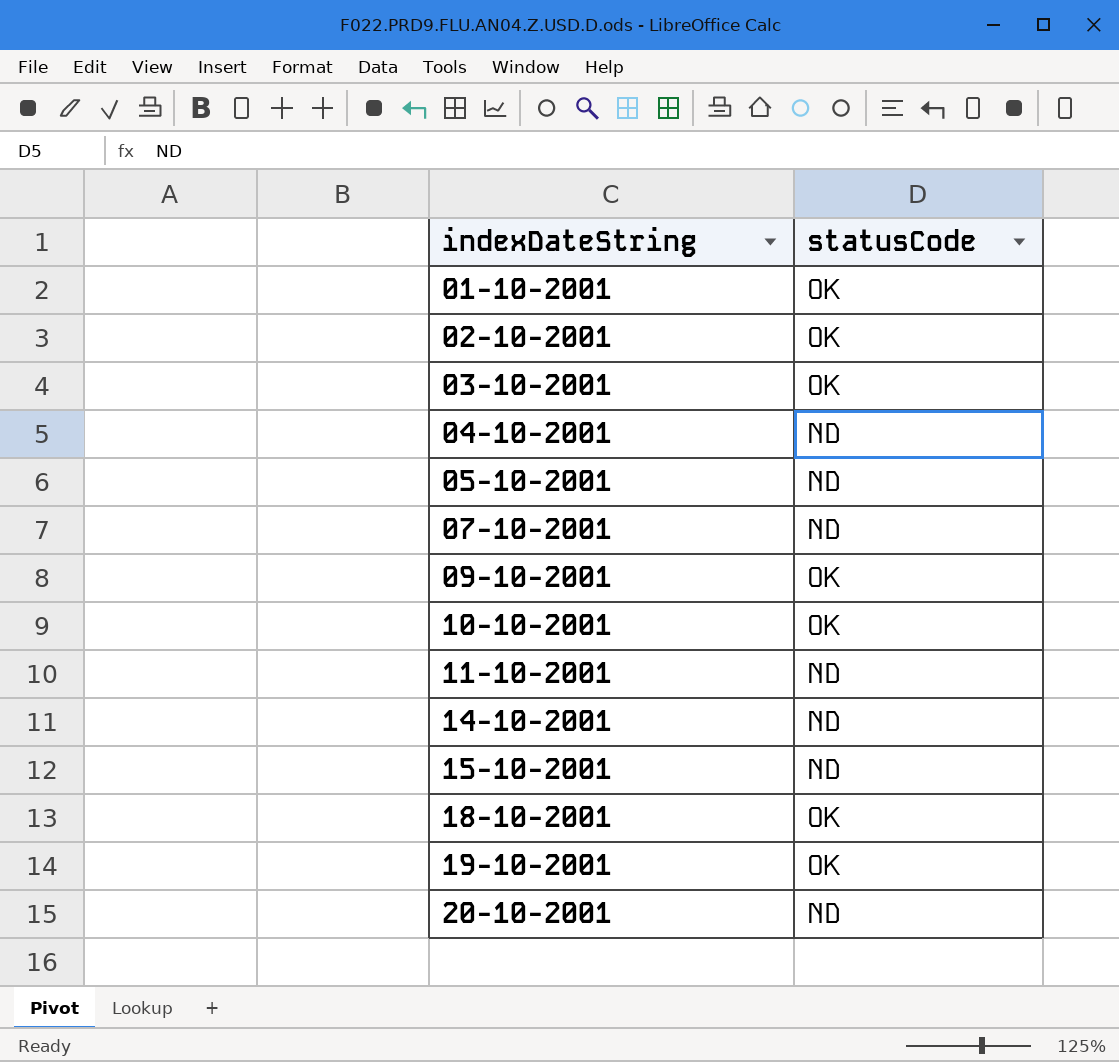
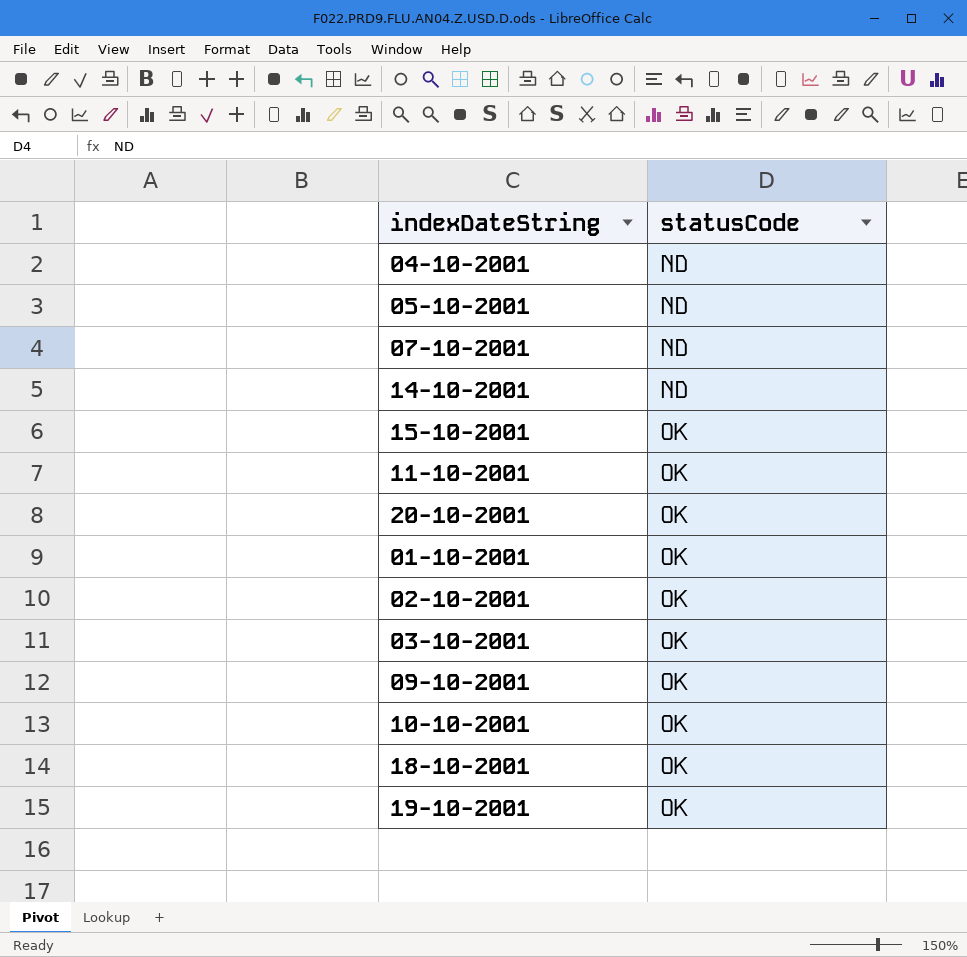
row order: indexDateString ascending -> statusCode ascending
15-10-2001 | statusCode: ND -> OK
11-10-2001 | statusCode: ND -> OK
20-10-2001 | statusCode: ND -> OK

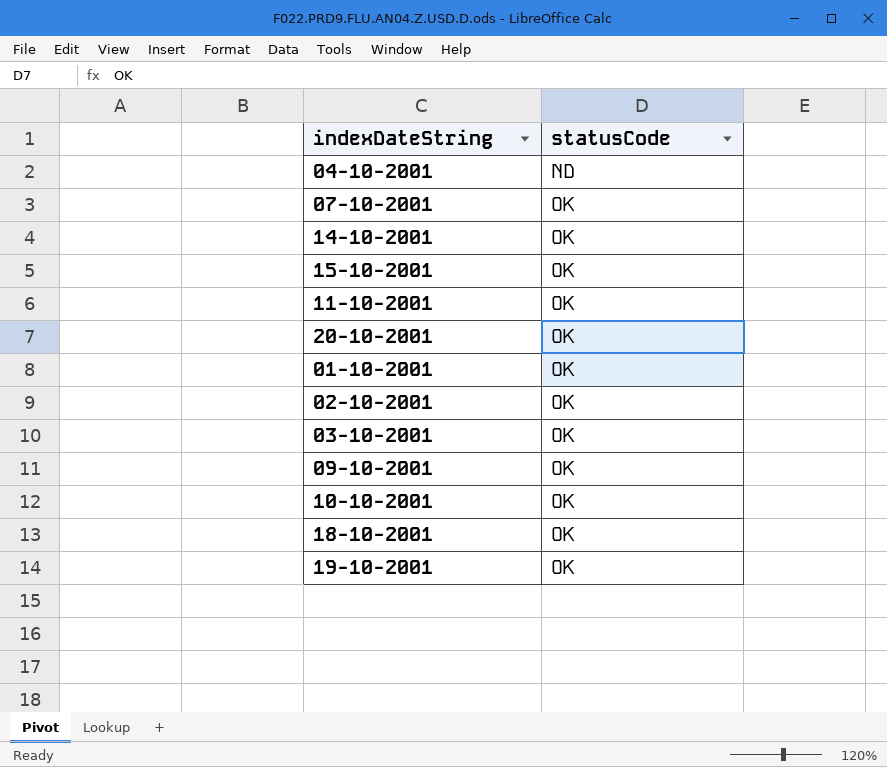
row 05-10-2001: ND -> none
07-10-2001 | statusCode: ND -> OK
14-10-2001 | statusCode: ND -> OK

